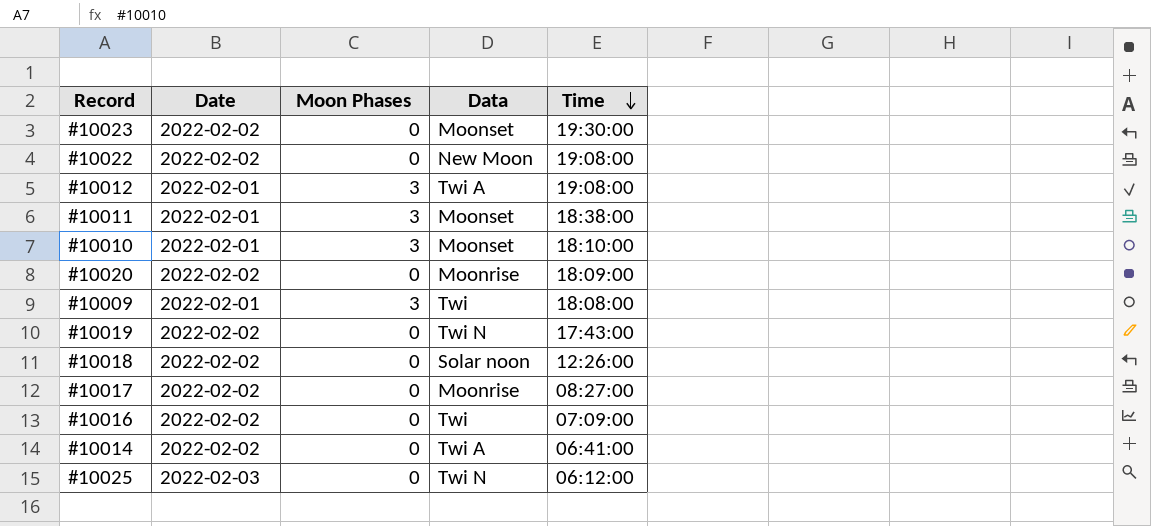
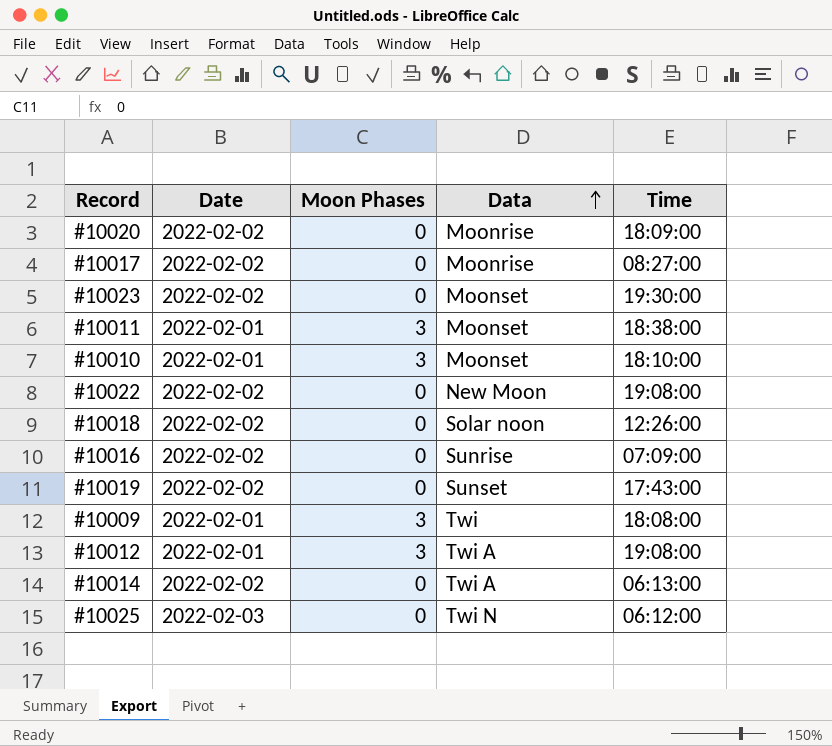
row order: Time descending -> Data ascending
#10016 | Data: Twi -> Sunrise
#10019 | Data: Twi N -> Sunset
#10014 | Time: 06:41:00 -> 06:13:00

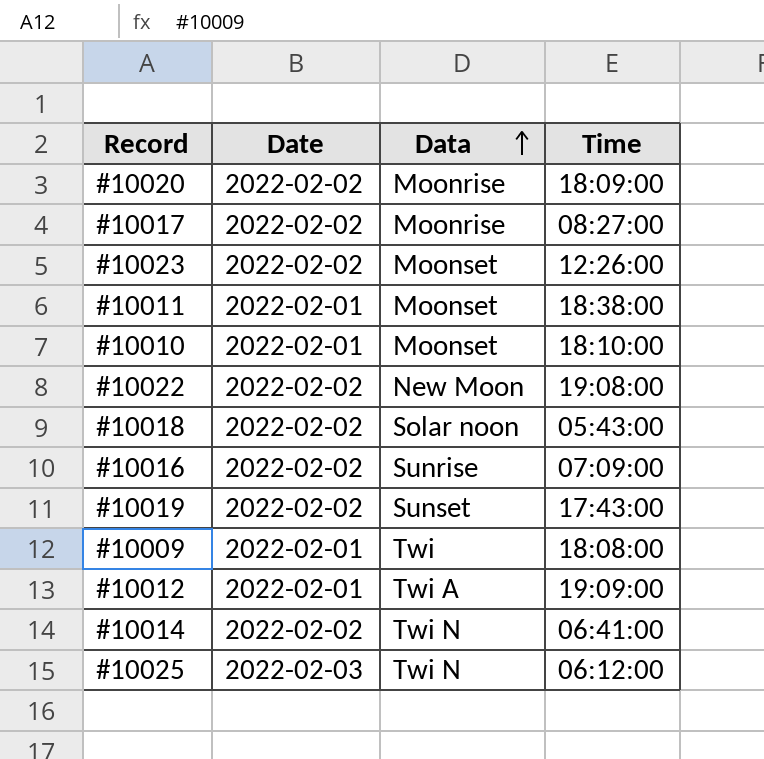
column Moon Phases | position: 3 -> none
#10023 | Time: 19:30:00 -> 12:26:00
#10018 | Time: 12:26:00 -> 05:43:00
#10012 | Time: 19:08:00 -> 19:09:00
#10014 | Data: Twi A -> Twi N
#10014 | Time: 06:13:00 -> 06:41:00

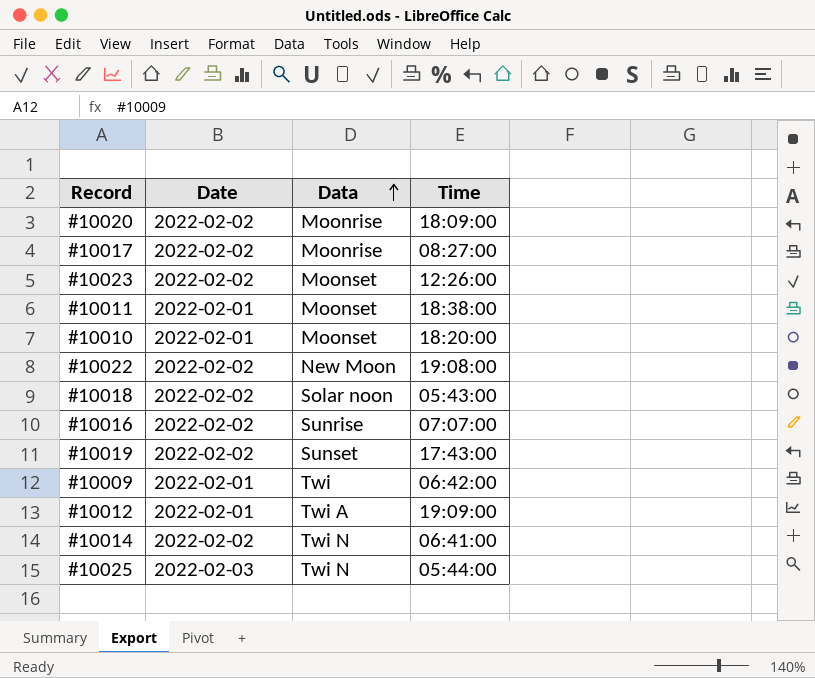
#10010 | Time: 18:10:00 -> 18:20:00
#10016 | Time: 07:09:00 -> 07:07:00
#10009 | Time: 18:08:00 -> 06:42:00
#10025 | Time: 06:12:00 -> 05:44:00

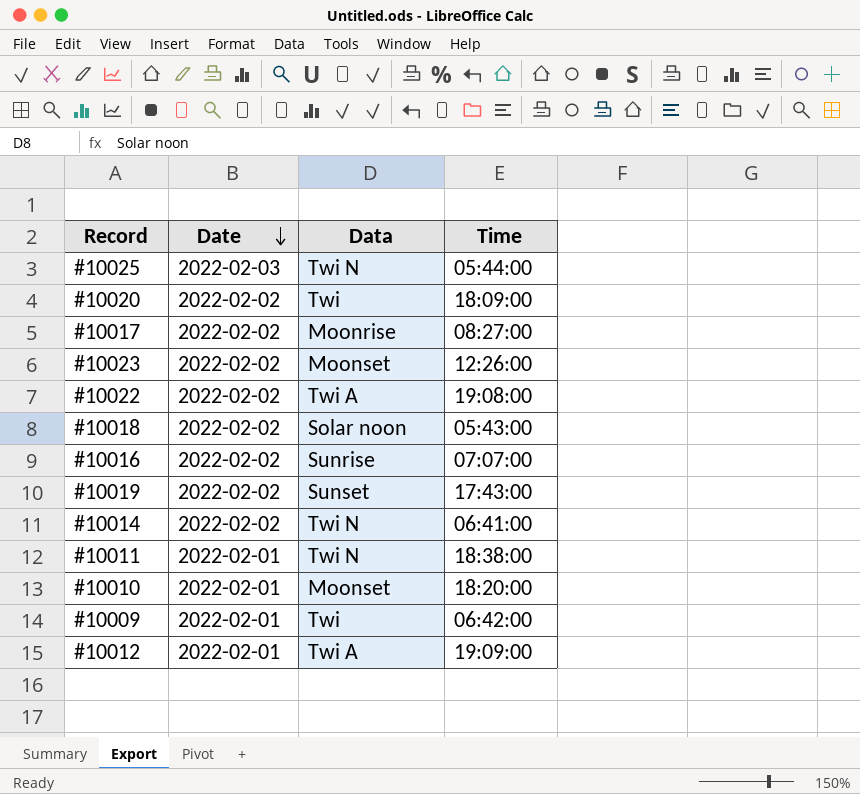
row order: Data ascending -> Date descending
#10020 | Data: Moonrise -> Twi
#10022 | Data: New Moon -> Twi A
#10011 | Data: Moonset -> Twi N

